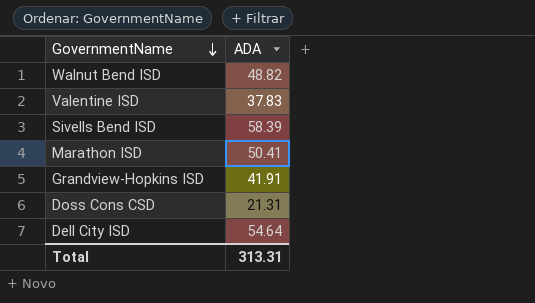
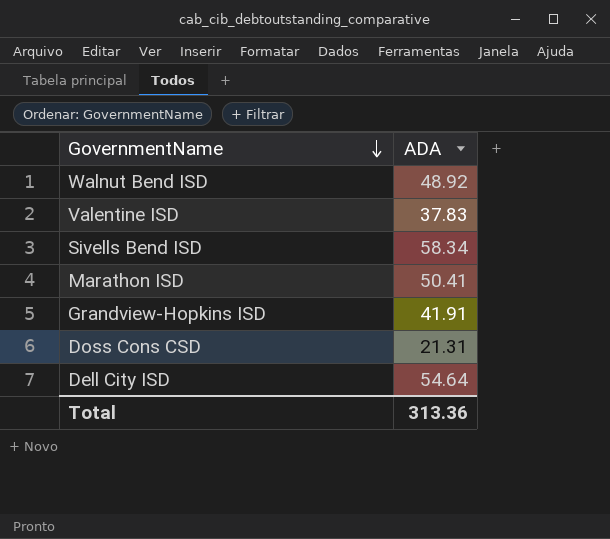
Walnut Bend ISD | ADA: 48.82 -> 48.92
Sivells Bend ISD | ADA: 58.39 -> 58.34
Total | ADA: 313.31 -> 313.36

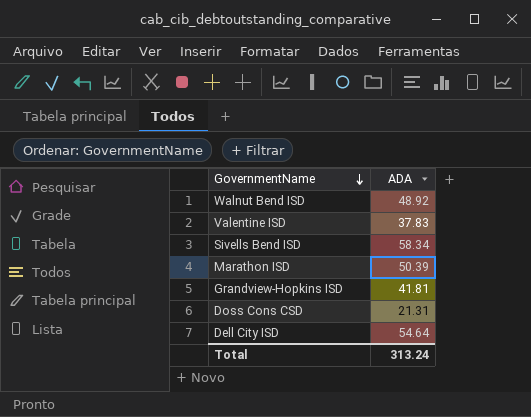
Marathon ISD | ADA: 50.41 -> 50.39
Grandview-Hopkins ISD | ADA: 41.91 -> 41.81
Total | ADA: 313.36 -> 313.24

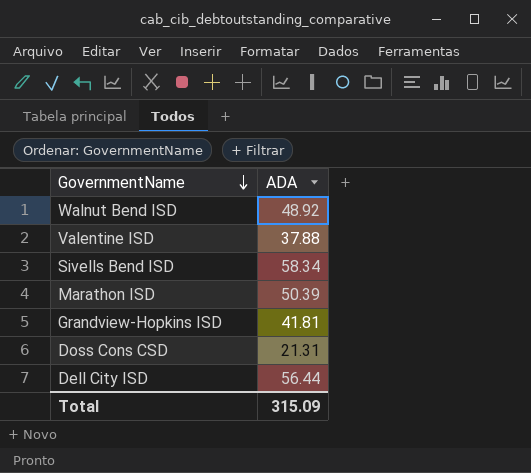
Valentine ISD | ADA: 37.83 -> 37.88
Dell City ISD | ADA: 54.64 -> 56.44
Total | ADA: 313.24 -> 315.09

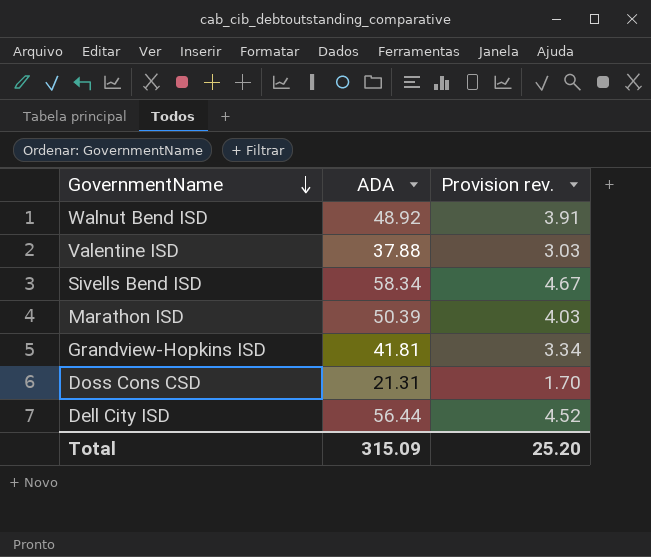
column Provision rev. | formula: none -> [ADA] * 0.08

